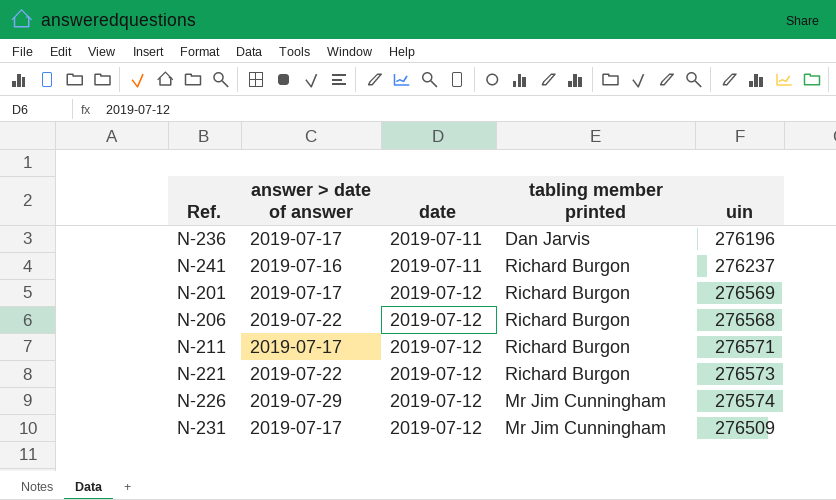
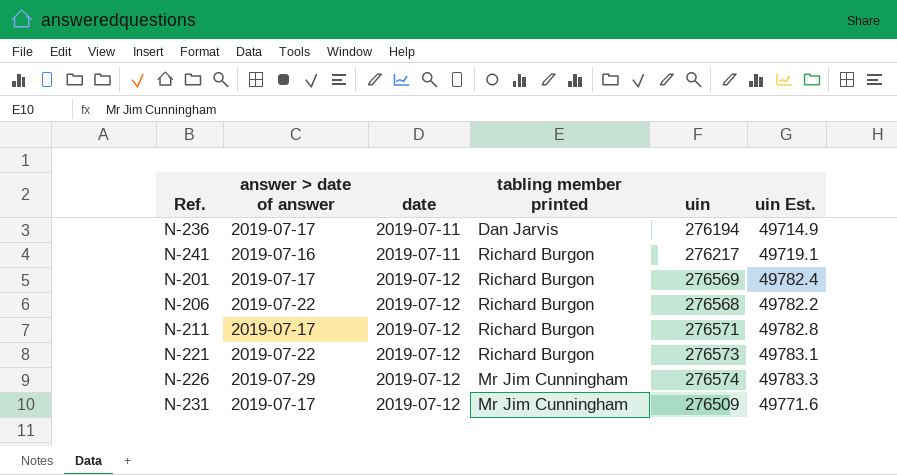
column uin Est. | formula: none -> [uin] * 0.18
N-236 | uin: 276196 -> 276194
N-241 | uin: 276237 -> 276217

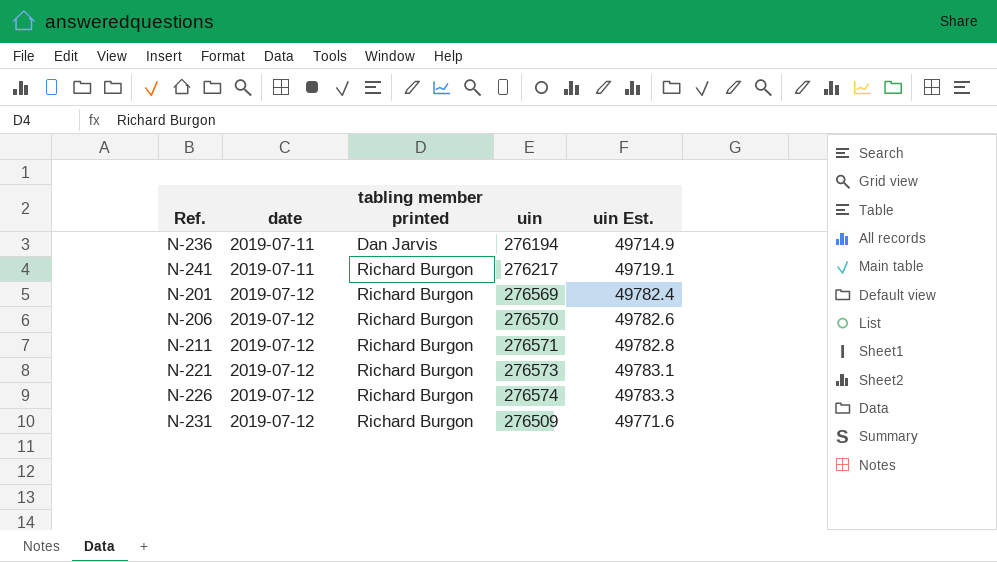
column answer > date of answer | position: 2 -> none
N-206 | uin: 276568 -> 276570
N-206 | uin Est.: 49782.2 -> 49782.6
N-226 | tabling member printed: Mr Jim Cunningham -> Richard Burgon
N-231 | tabling member printed: Mr Jim Cunningham -> Richard Burgon

